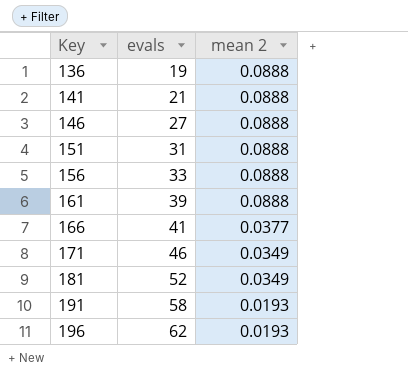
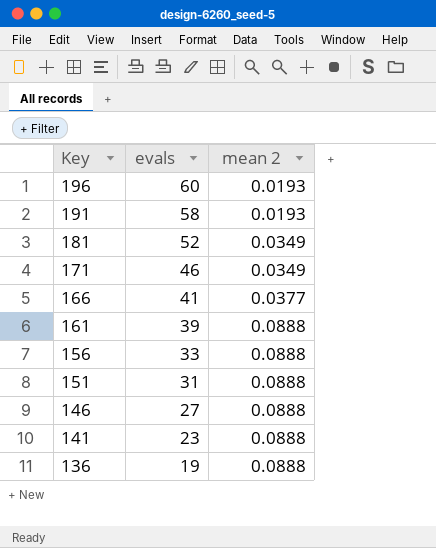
row order: Key ascending -> Key descending
196 | evals: 62 -> 60
141 | evals: 21 -> 23

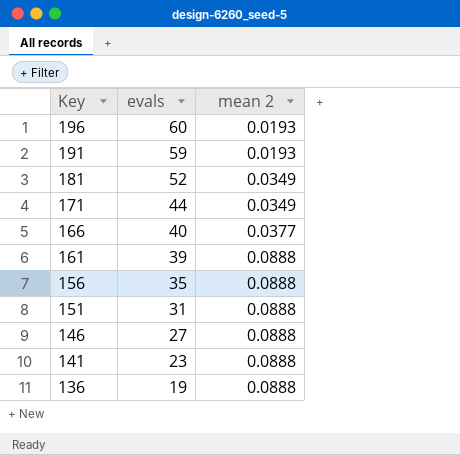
191 | evals: 58 -> 59
171 | evals: 46 -> 44
166 | evals: 41 -> 40
156 | evals: 33 -> 35

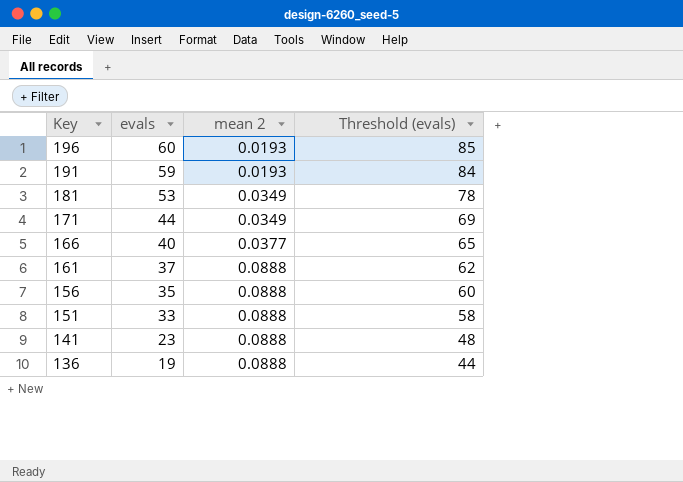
column Threshold (evals) | formula: none -> [evals] + 25
row 146: 27 | 0.0888 -> none
181 | evals: 52 -> 53
161 | evals: 39 -> 37
151 | evals: 31 -> 33

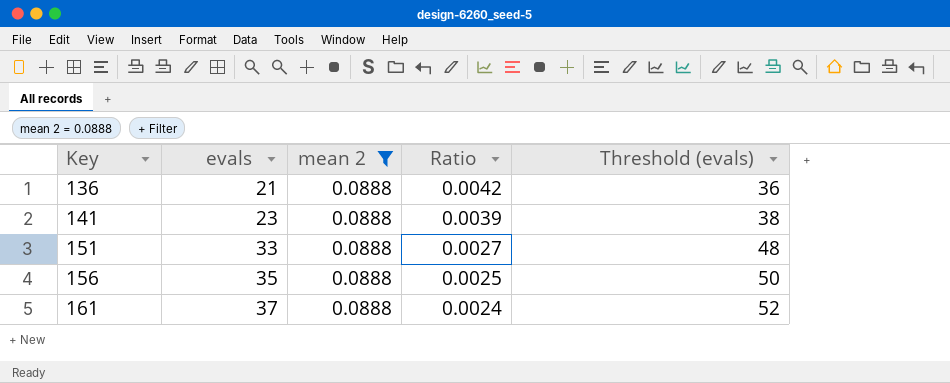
filter: none -> mean 2 = 0.0888
row order: Key descending -> Key ascending
column Ratio | formula: none -> [mean 2] / [evals]
column Threshold (evals) | formula: [evals] + 25 -> [evals] + 15
136 | evals: 19 -> 21

